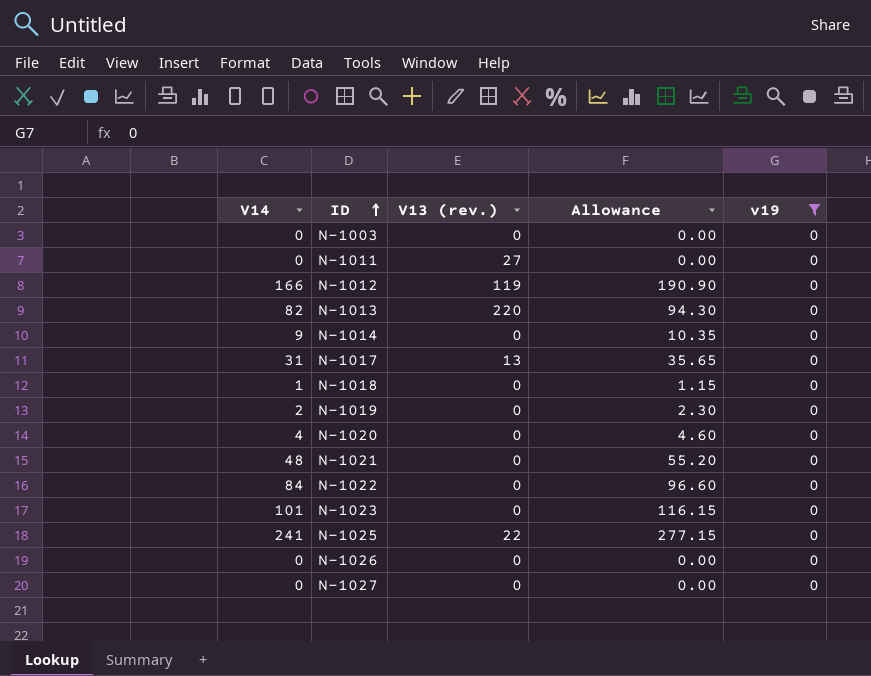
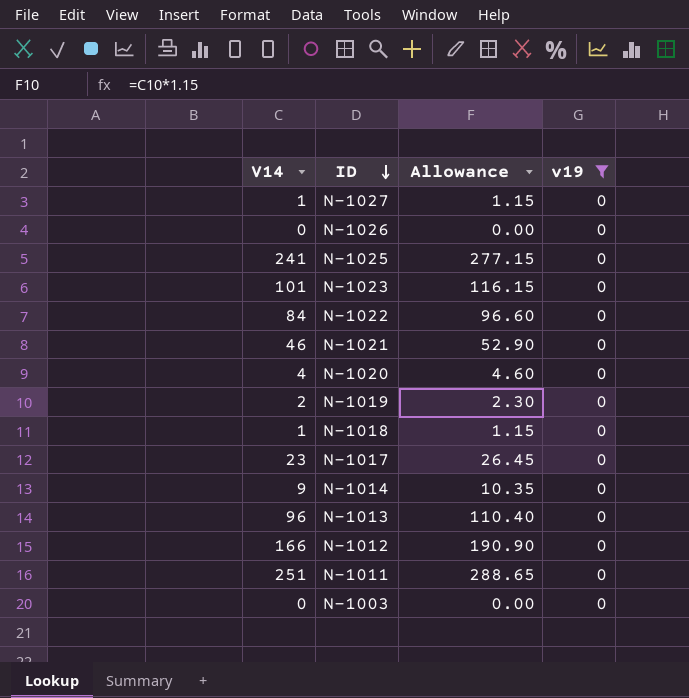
row order: ID ascending -> ID descending
column V13 (rev.) | position: 3 -> none
N-1027 | V14: 0 -> 1
N-1027 | Allowance: 0.00 -> 1.15
N-1021 | V14: 48 -> 46
N-1021 | Allowance: 55.20 -> 52.90
N-1017 | V14: 31 -> 23
N-1017 | Allowance: 35.65 -> 26.45
N-1013 | V14: 82 -> 96
N-1013 | Allowance: 94.30 -> 110.40
N-1011 | V14: 0 -> 251
N-1011 | Allowance: 0.00 -> 288.65

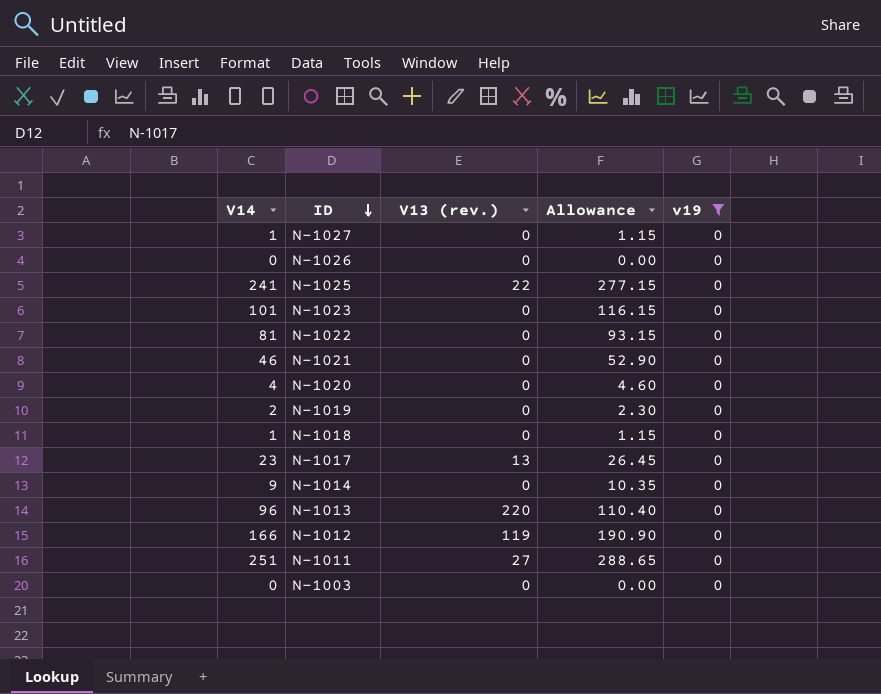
column V13 (rev.) | position: none -> 3
N-1022 | V14: 84 -> 81
N-1022 | Allowance: 96.60 -> 93.15

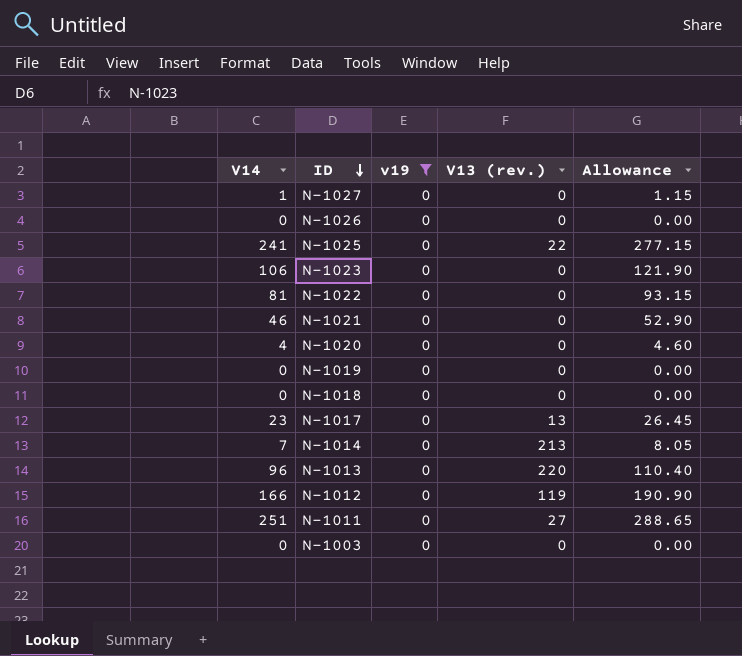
column v19 | position: 5 -> 3
N-1023 | V14: 101 -> 106
N-1023 | Allowance: 116.15 -> 121.90
N-1019 | V14: 2 -> 0
N-1019 | Allowance: 2.30 -> 0.00
N-1018 | V14: 1 -> 0
N-1018 | Allowance: 1.15 -> 0.00
N-1014 | V14: 9 -> 7
N-1014 | V13 (rev.): 0 -> 213
N-1014 | Allowance: 10.35 -> 8.05

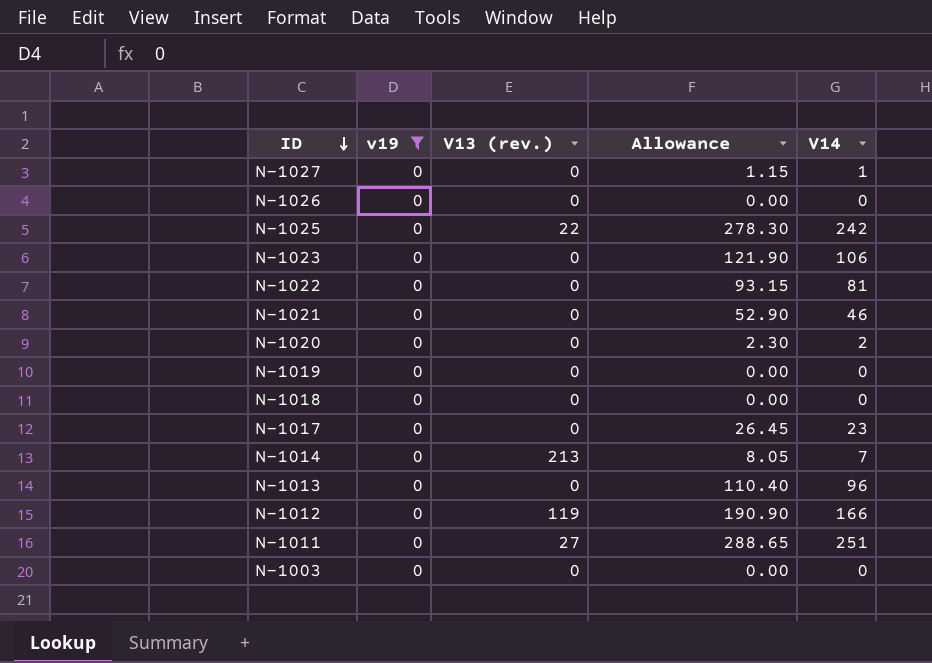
column V14 | position: 1 -> 5
N-1025 | Allowance: 277.15 -> 278.30
N-1025 | V14: 241 -> 242
N-1020 | Allowance: 4.60 -> 2.30
N-1020 | V14: 4 -> 2
N-1017 | V13 (rev.): 13 -> 0
N-1013 | V13 (rev.): 220 -> 0

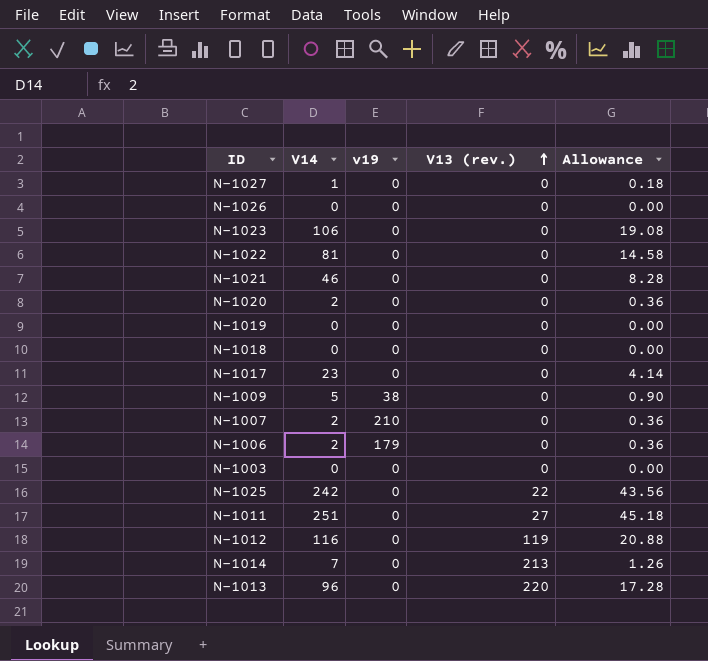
filter: v19 = 0 -> none
row order: ID descending -> V13 (rev.) ascending
column V14 | position: 5 -> 2
column Allowance | formula: [V14] * 1.15 -> [V14] * 0.18
N-1012 | V14: 166 -> 116
N-1013 | V13 (rev.): 0 -> 220

